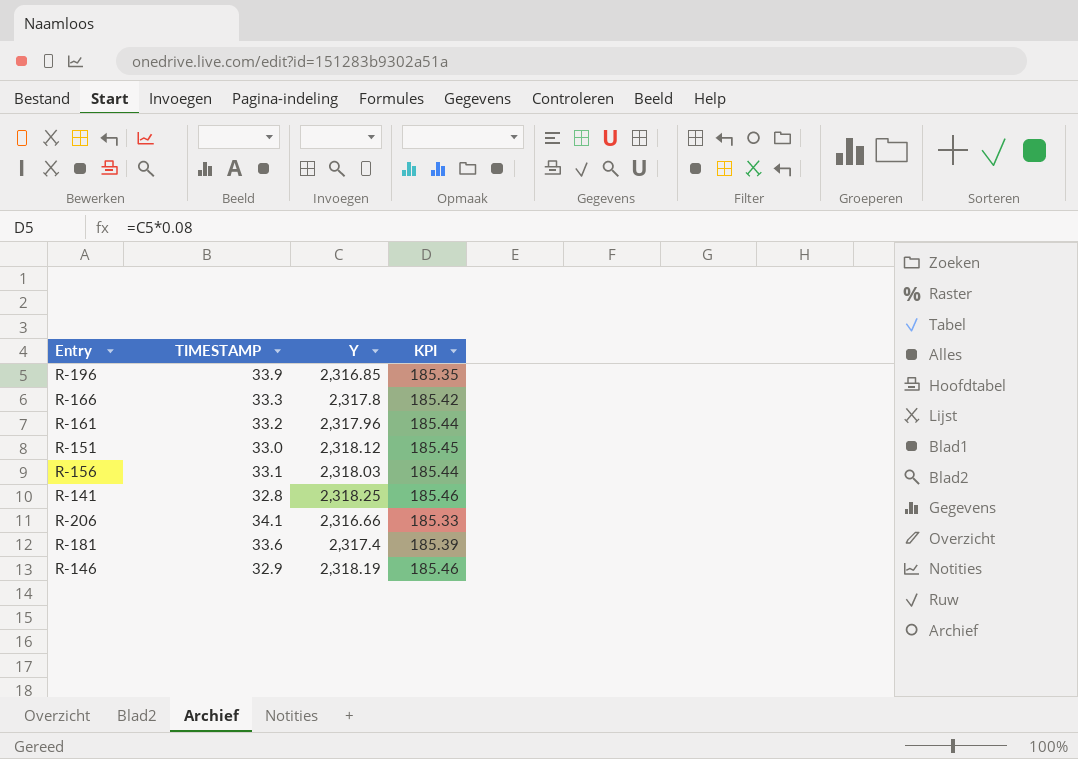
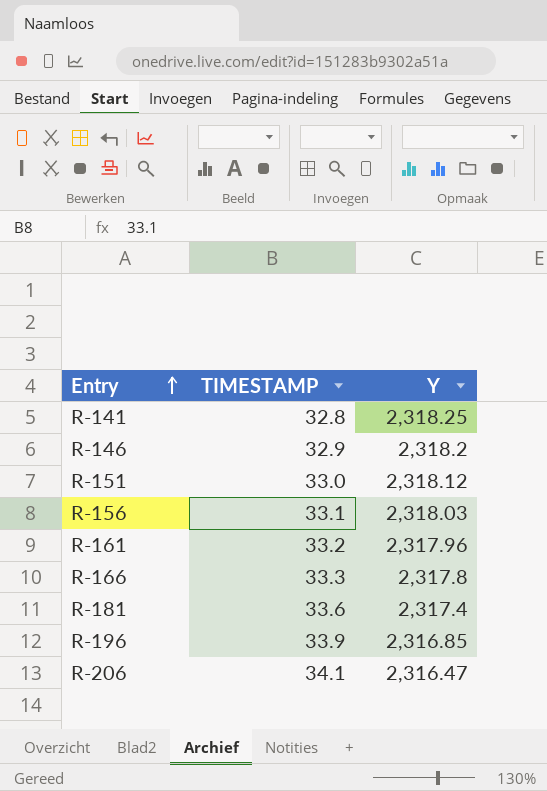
row order: none -> Entry ascending
column KPI | formula: [Y] * 0.08 -> none
R-146 | Y: 2,318.19 -> 2,318.2
R-206 | Y: 2,316.66 -> 2,316.47

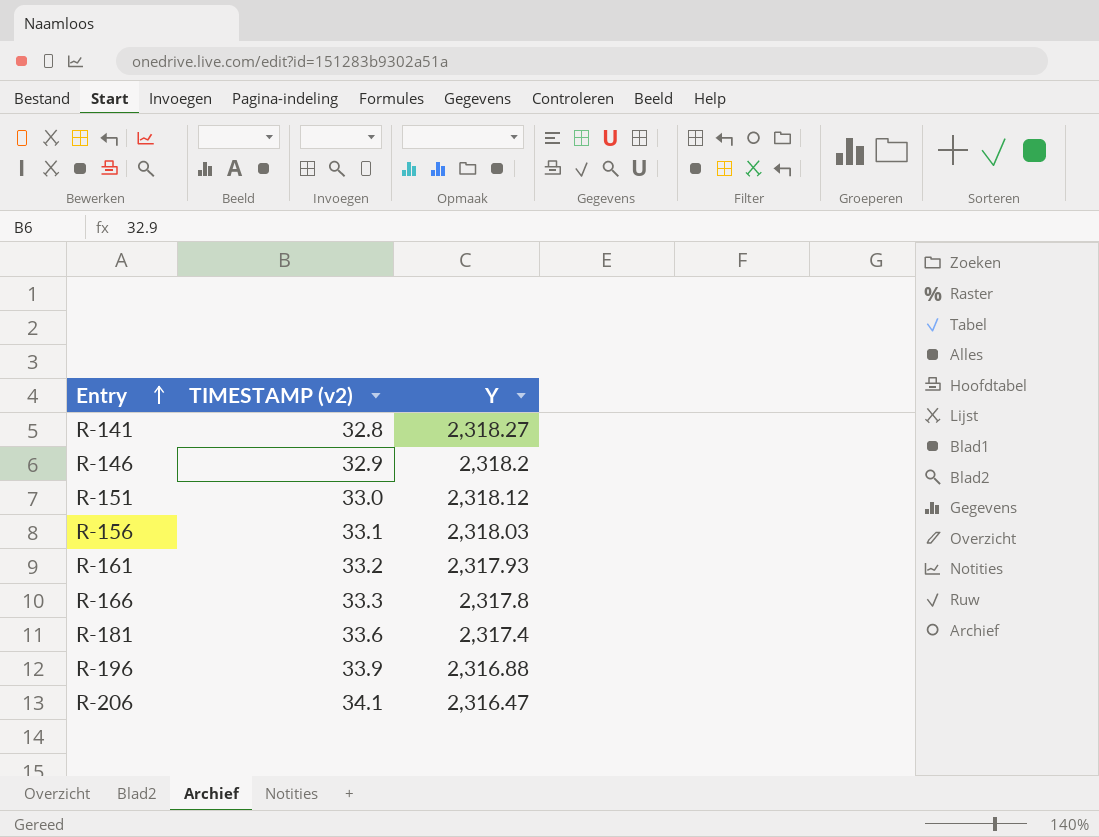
column name: TIMESTAMP -> TIMESTAMP (v2)
R-141 | Y: 2,318.25 -> 2,318.27
R-161 | Y: 2,317.96 -> 2,317.93
R-196 | Y: 2,316.85 -> 2,316.88

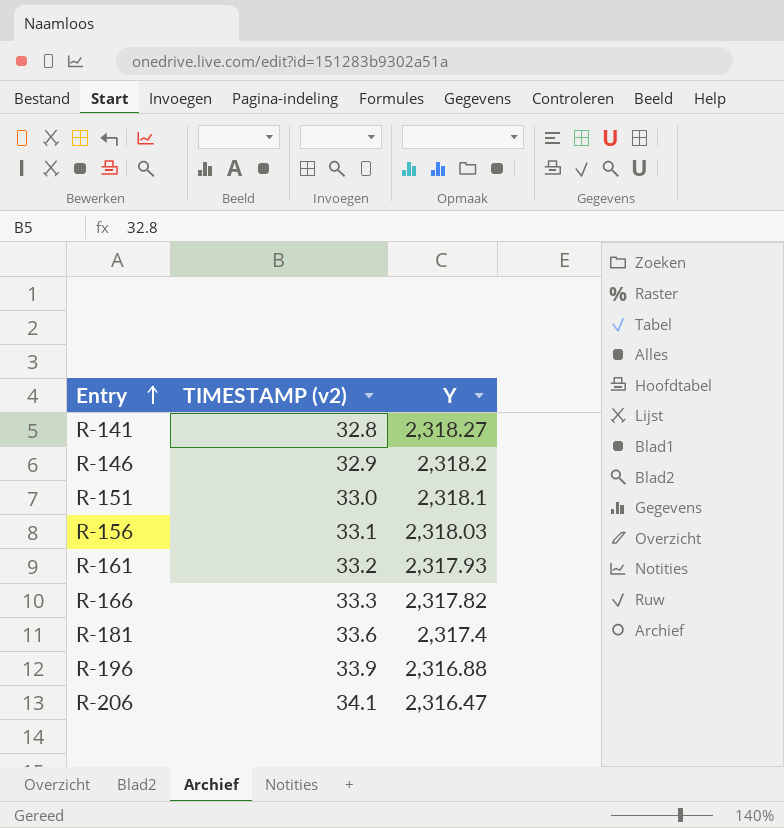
R-151 | Y: 2,318.12 -> 2,318.1
R-166 | Y: 2,317.8 -> 2,317.82

